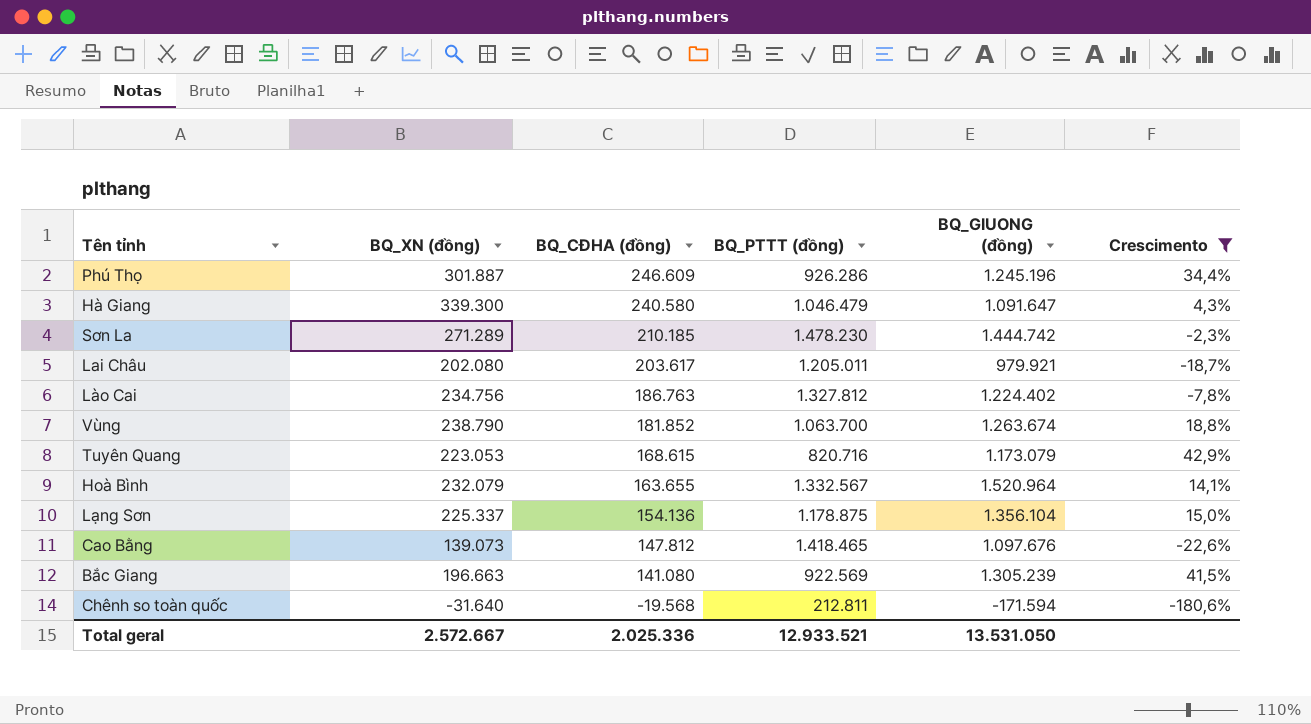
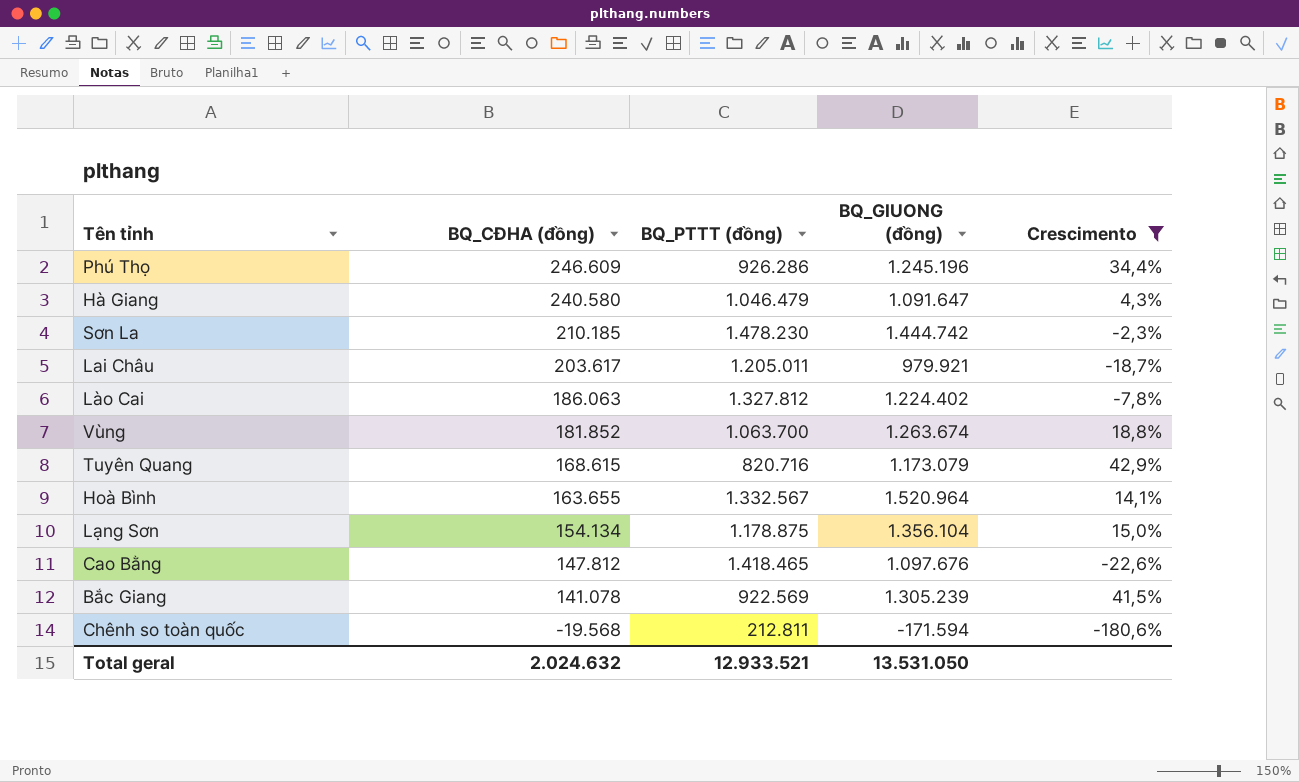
column BQ_XN (đồng) | position: 2 -> none
Lào Cai | BQ_CĐHA (đồng): 186.763 -> 186.063
Lạng Sơn | BQ_CĐHA (đồng): 154.136 -> 154.134
Bắc Giang | BQ_CĐHA (đồng): 141.080 -> 141.078
Total geral | BQ_CĐHA (đồng): 2.025.336 -> 2.024.632

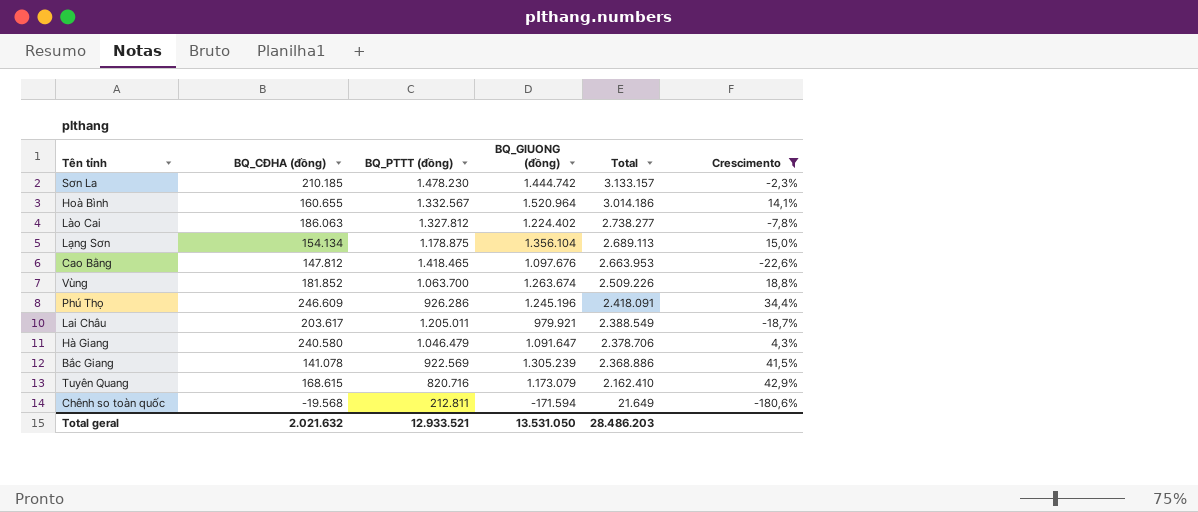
row order: BQ_CĐHA (đồng) descending -> Total descending
column Total | formula: none -> [BQ_CĐHA (đồng)] + [BQ_PTTT (đồng)] + [BQ_GIUONG (đồng)]
Hoà Bình | BQ_CĐHA (đồng): 163.655 -> 160.655
Total geral | BQ_CĐHA (đồng): 2.024.632 -> 2.021.632

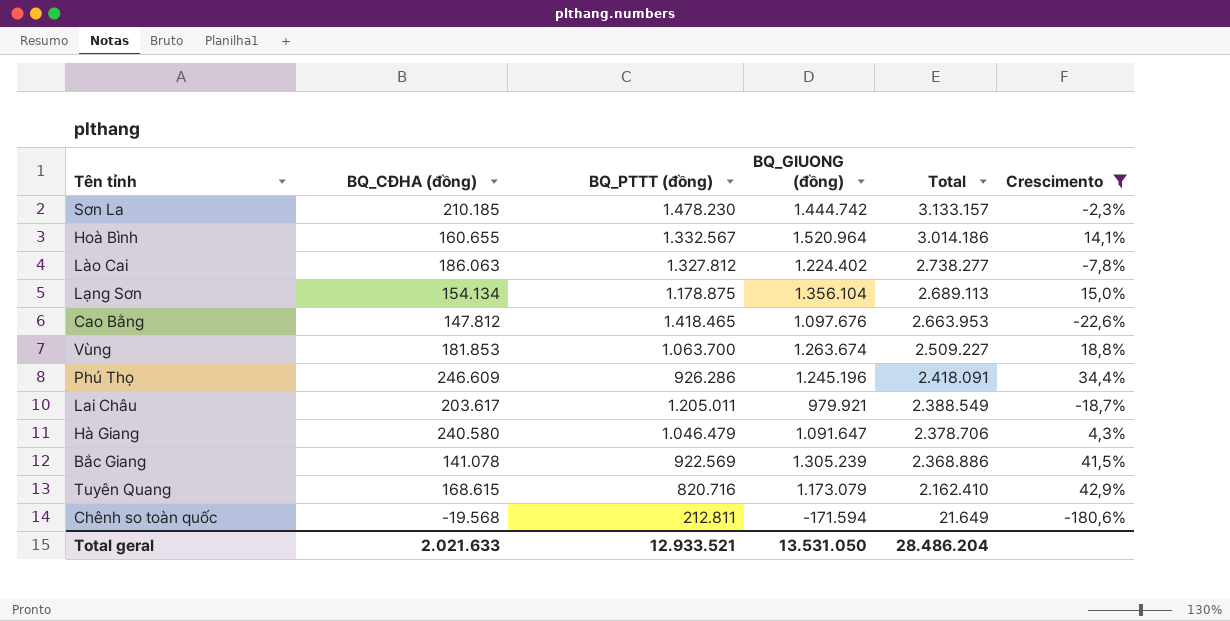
Vùng | BQ_CĐHA (đồng): 181.852 -> 181.853
Vùng | Total: 2.509.226 -> 2.509.227
Total geral | BQ_CĐHA (đồng): 2.021.632 -> 2.021.633
Total geral | Total: 28.486.203 -> 28.486.204

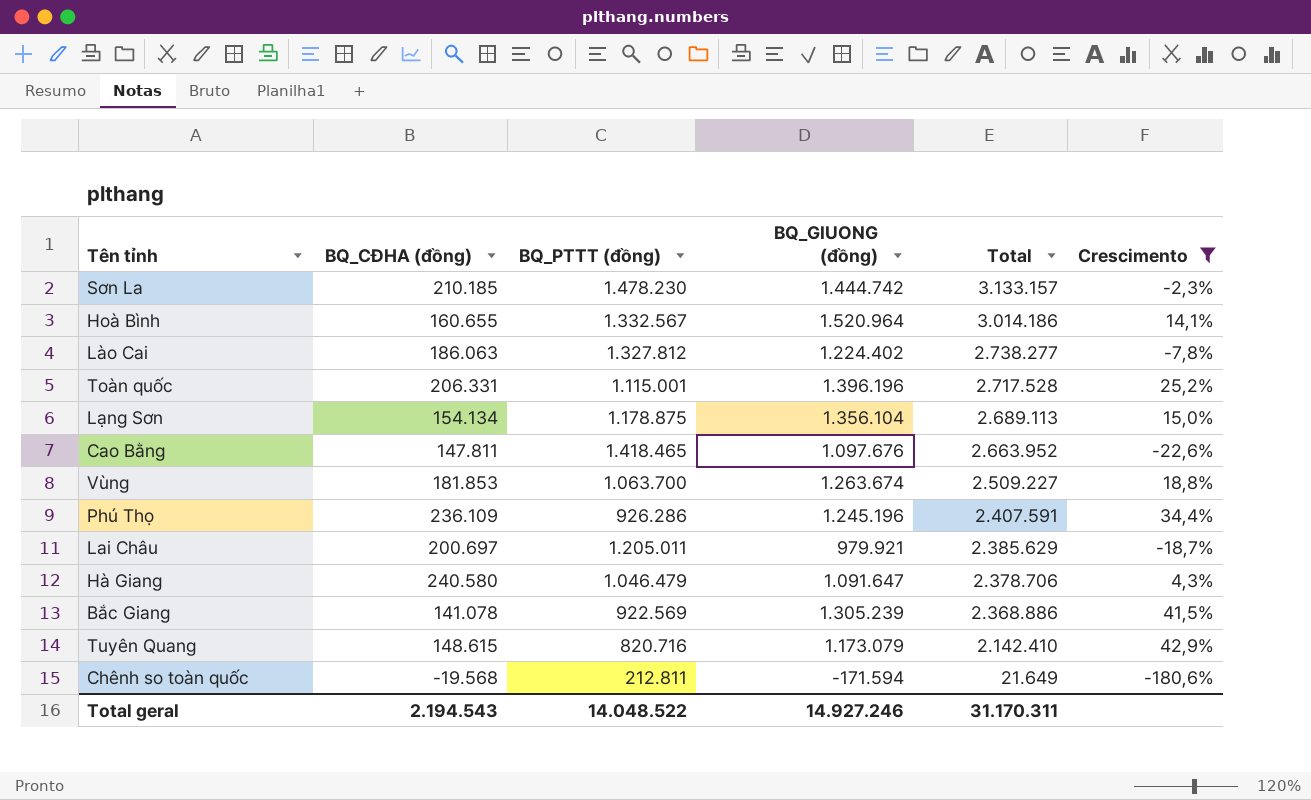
row Toàn quốc: none -> 206.331 | 1.115.001 | 1.396.196 | 2.717.528 | 25,2%
Cao Bằng | BQ_CĐHA (đồng): 147.812 -> 147.811
Cao Bằng | Total: 2.663.953 -> 2.663.952
Phú Thọ | BQ_CĐHA (đồng): 246.609 -> 236.109
Phú Thọ | Total: 2.418.091 -> 2.407.591
Lai Châu | BQ_CĐHA (đồng): 203.617 -> 200.697
Lai Châu | Total: 2.388.549 -> 2.385.629
Tuyên Quang | BQ_CĐHA (đồng): 168.615 -> 148.615
Tuyên Quang | Total: 2.162.410 -> 2.142.410
Total geral | BQ_CĐHA (đồng): 2.021.633 -> 2.194.543
Total geral | BQ_PTTT (đồng): 12.933.521 -> 14.048.522
Total geral | BQ_GIUONG (đồng): 13.531.050 -> 14.927.246
Total geral | Total: 28.486.204 -> 31.170.311

